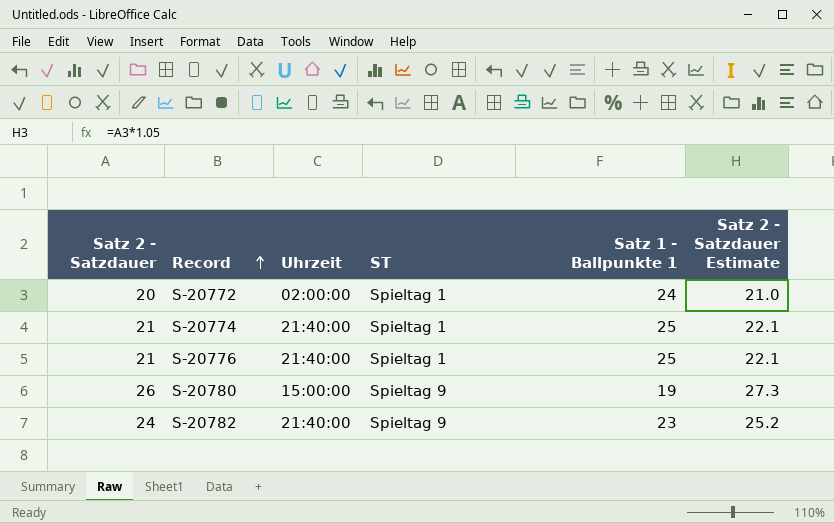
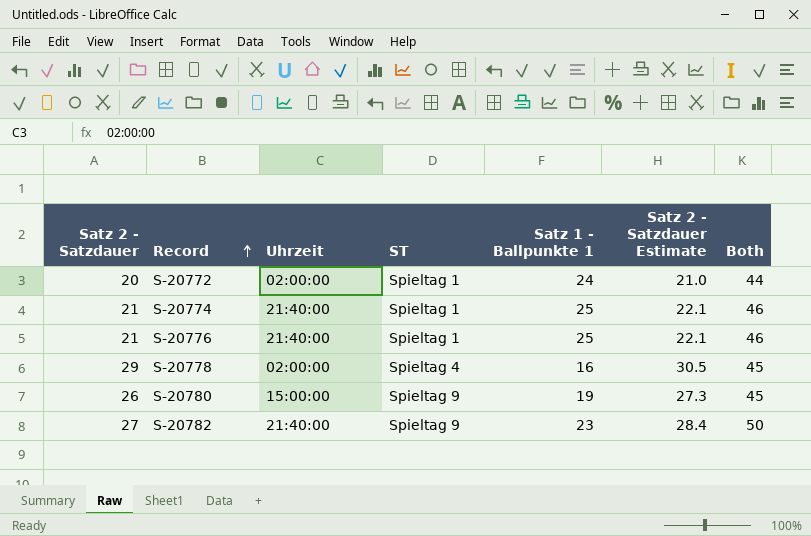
column Both | formula: none -> [Satz 2 - Satzdauer] + [Satz 1 - Ballpunkte 1]
row S-20778: none -> 29 | 02:00:00 | Spieltag 4 | 16 | 30.5 | 45
S-20782 | Satz 2 - Satzdauer: 24 -> 27
S-20782 | Satz 2 - Satzdauer Estimate: 25.2 -> 28.4

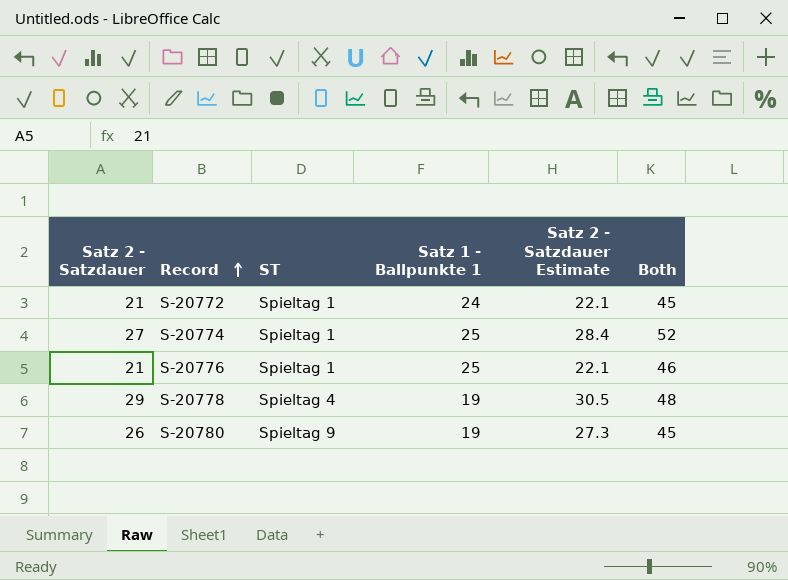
column Uhrzeit | position: 3 -> none
row S-20782: 27 | 21:40:00 | Spieltag 9 | 23 | 28.4 | 50 -> none
S-20772 | Satz 2 - Satzdauer: 20 -> 21
S-20772 | Satz 2 - Satzdauer Estimate: 21.0 -> 22.1
S-20772 | Both: 44 -> 45
S-20774 | Satz 2 - Satzdauer: 21 -> 27
S-20774 | Satz 2 - Satzdauer Estimate: 22.1 -> 28.4
S-20774 | Both: 46 -> 52
S-20778 | Satz 1 - Ballpunkte 1: 16 -> 19
S-20778 | Both: 45 -> 48

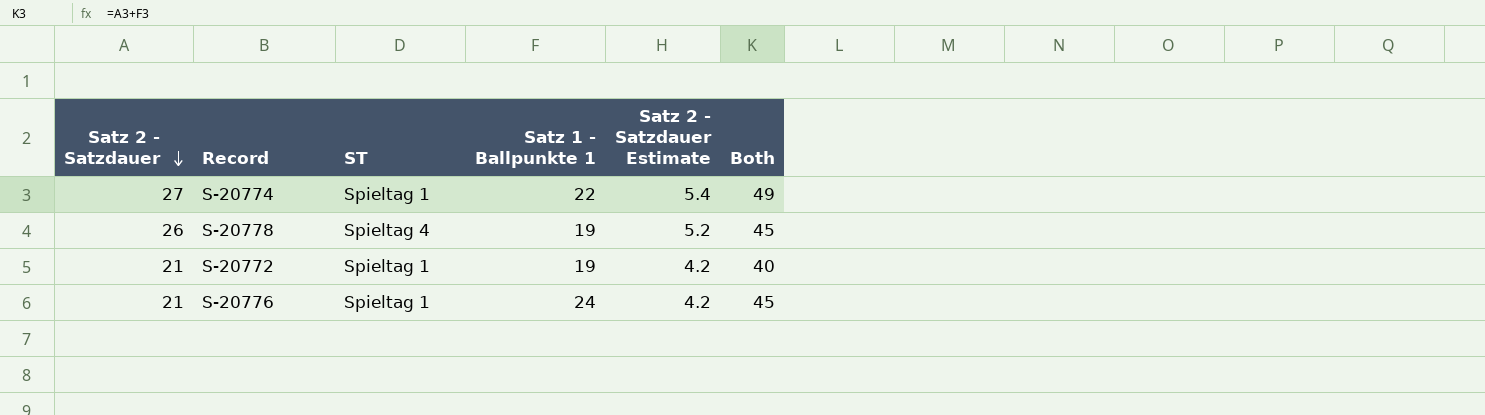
row order: Record ascending -> Satz 2 - Satzdauer descending
column Satz 2 - Satzdauer Estimate | formula: [Satz 2 - Satzdauer] * 1.05 -> [Satz 2 - Satzdauer] * 0.2
row S-20780: 26 | Spieltag 9 | 19 | 27.3 | 45 -> none
S-20774 | Satz 1 - Ballpunkte 1: 25 -> 22
S-20774 | Both: 52 -> 49
S-20778 | Satz 2 - Satzdauer: 29 -> 26
S-20778 | Both: 48 -> 45
S-20772 | Satz 1 - Ballpunkte 1: 24 -> 19
S-20772 | Both: 45 -> 40
S-20776 | Satz 1 - Ballpunkte 1: 25 -> 24
S-20776 | Both: 46 -> 45

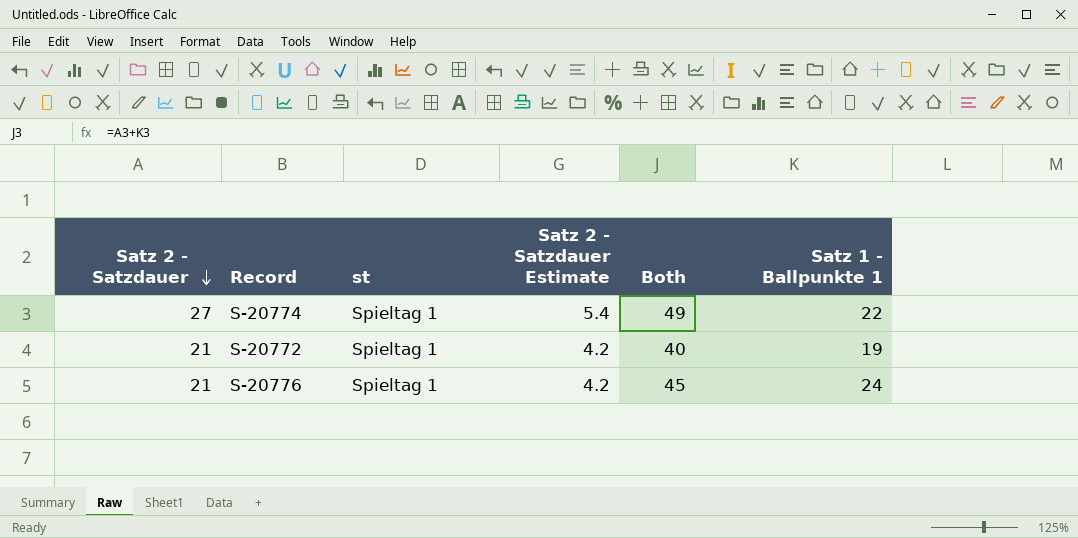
column name: ST -> st
column Satz 1 - Ballpunkte 1 | position: 4 -> 6
row S-20778: 26 | Spieltag 4 | 19 | 5.2 | 45 -> none

